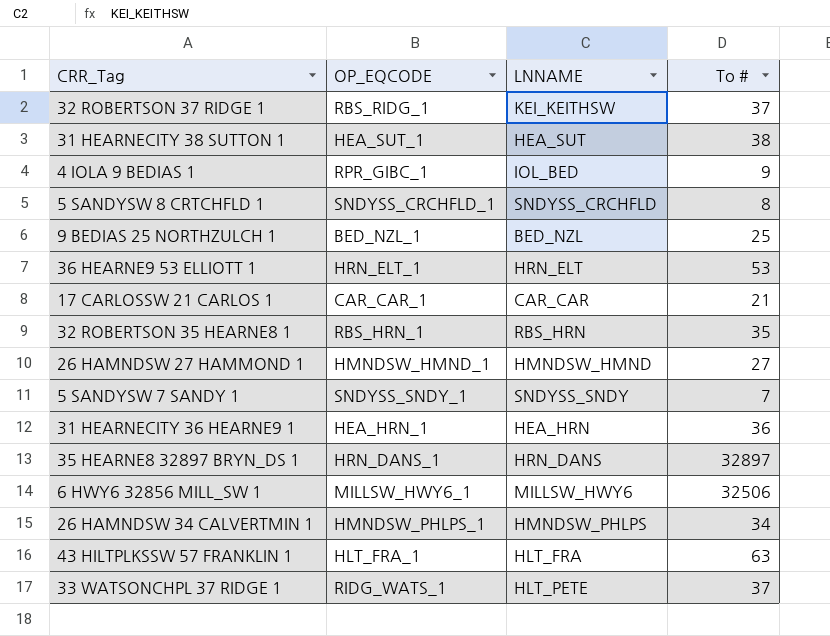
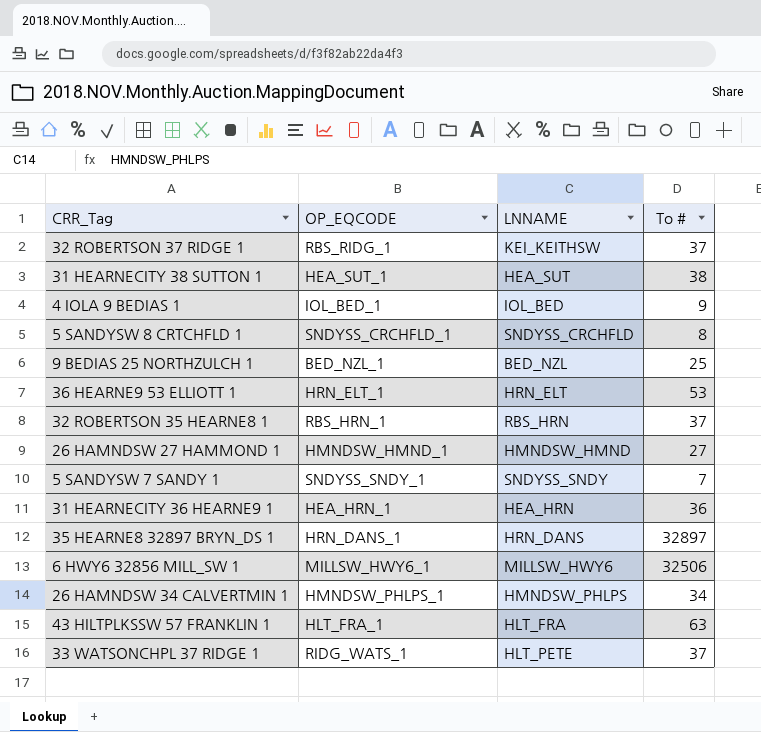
row 17 CARLOSSW 21 CARLOS 1: CAR_CAR_1 | CAR_CAR | 21 -> none
4 IOLA 9 BEDIAS 1 | OP_EQCODE: RPR_GIBC_1 -> IOL_BED_1
32 ROBERTSON 35 HEARNE8 1 | To #: 35 -> 37

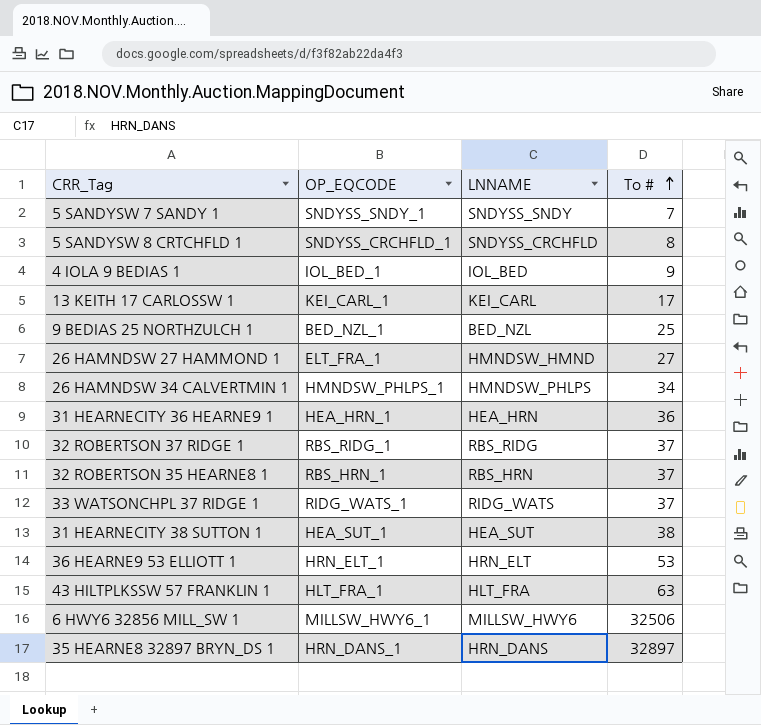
row order: none -> To # ascending
row 13 KEITH 17 CARLOSSW 1: none -> KEI_CARL_1 | KEI_CARL | 17
26 HAMNDSW 27 HAMMOND 1 | OP_EQCODE: HMNDSW_HMND_1 -> ELT_FRA_1
32 ROBERTSON 37 RIDGE 1 | LNNAME: KEI_KEITHSW -> RBS_RIDG
33 WATSONCHPL 37 RIDGE 1 | LNNAME: HLT_PETE -> RIDG_WATS

